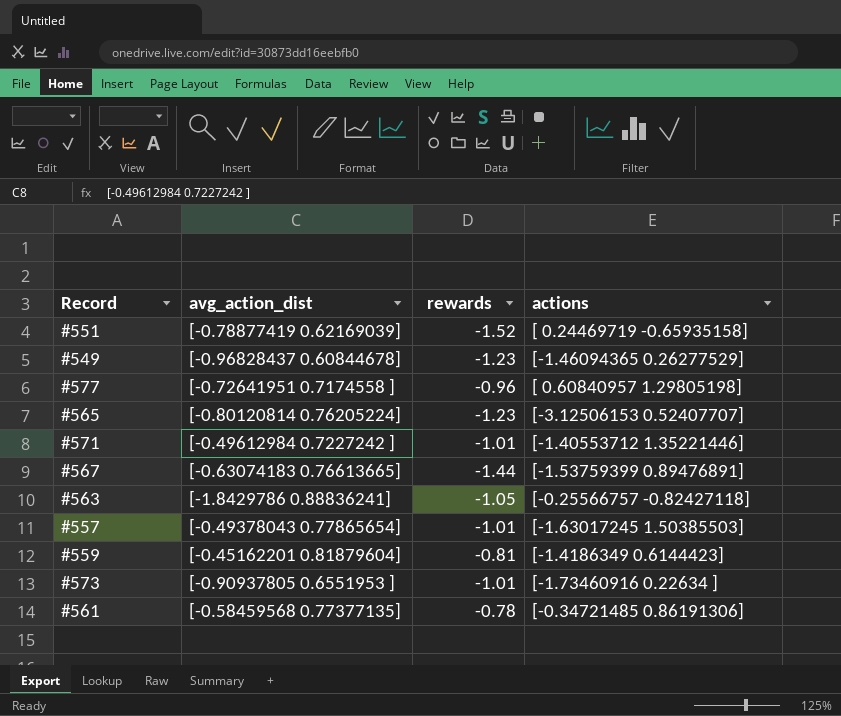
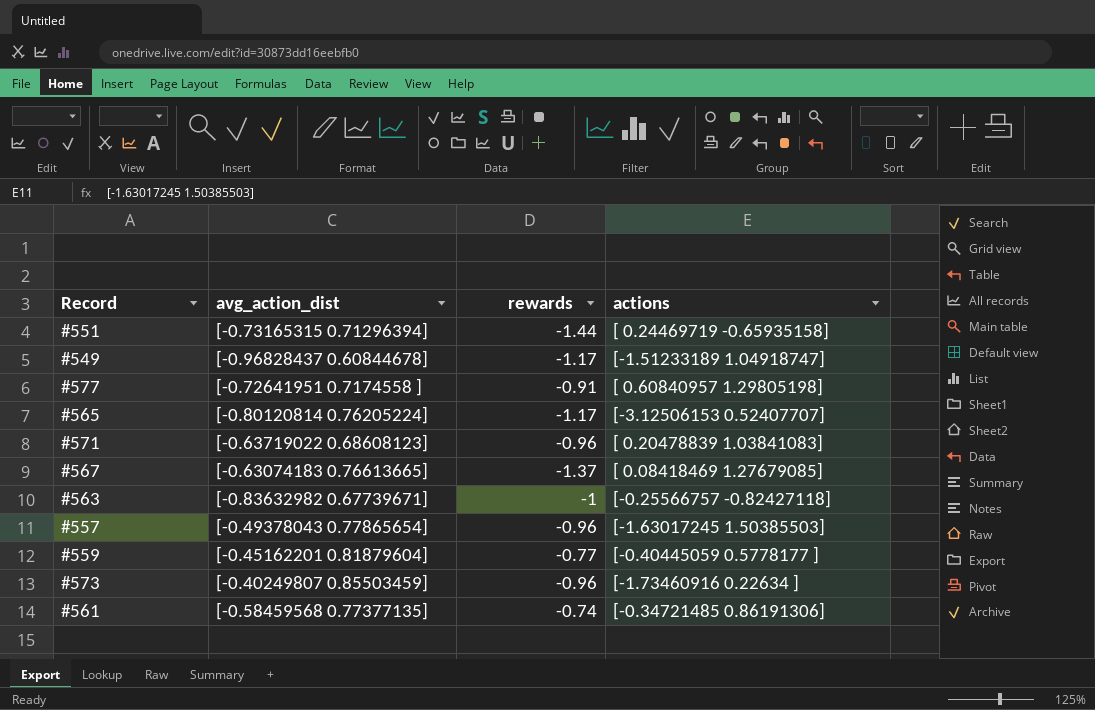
#551 | avg_action_dist: [-0.78877419 0.62169039] -> [-0.73165315 0.71296394]
#551 | rewards: -1.52 -> -1.44
#549 | rewards: -1.23 -> -1.17
#549 | actions: [-1.46094365 0.26277529] -> [-1.51233189 1.04918747]
#577 | rewards: -0.96 -> -0.91
#565 | rewards: -1.23 -> -1.17
#571 | avg_action_dist: [-0.49612984 0.7227242 ] -> [-0.63719022 0.68608123]
#571 | rewards: -1.01 -> -0.96
#571 | actions: [-1.40553712 1.35221446] -> [ 0.20478839 1.03841083]
#567 | rewards: -1.44 -> -1.37
#567 | actions: [-1.53759399 0.89476891] -> [ 0.08418469 1.27679085]
#563 | avg_action_dist: [-1.8429786 0.88836241] -> [-0.83632982 0.67739671]
#563 | rewards: -1.05 -> -1
#557 | rewards: -1.01 -> -0.96
#559 | rewards: -0.81 -> -0.77
#559 | actions: [-1.4186349 0.6144423] -> [-0.40445059 0.5778177 ]
#573 | avg_action_dist: [-0.90937805 0.6551953 ] -> [-0.40249807 0.85503459]
#573 | rewards: -1.01 -> -0.96
#561 | rewards: -0.78 -> -0.74

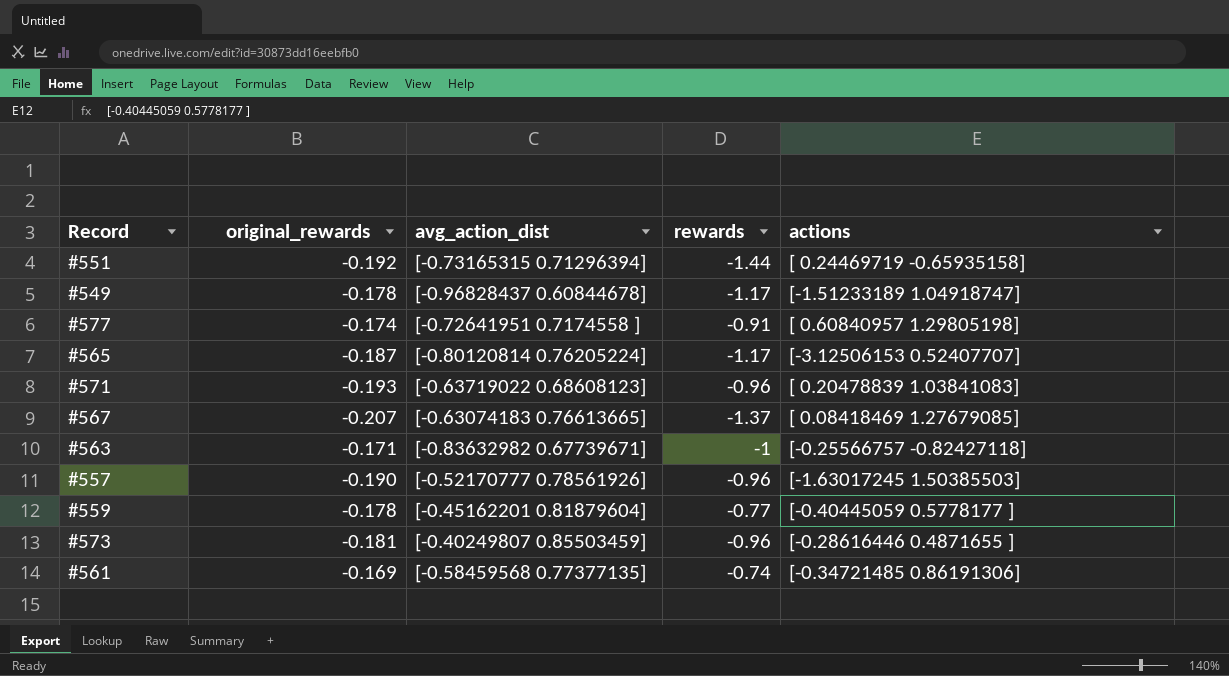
column original_rewards | position: none -> 2
#557 | avg_action_dist: [-0.49378043 0.77865654] -> [-0.52170777 0.78561926]
#573 | actions: [-1.73460916 0.22634 ] -> [-0.28616446 0.4871655 ]

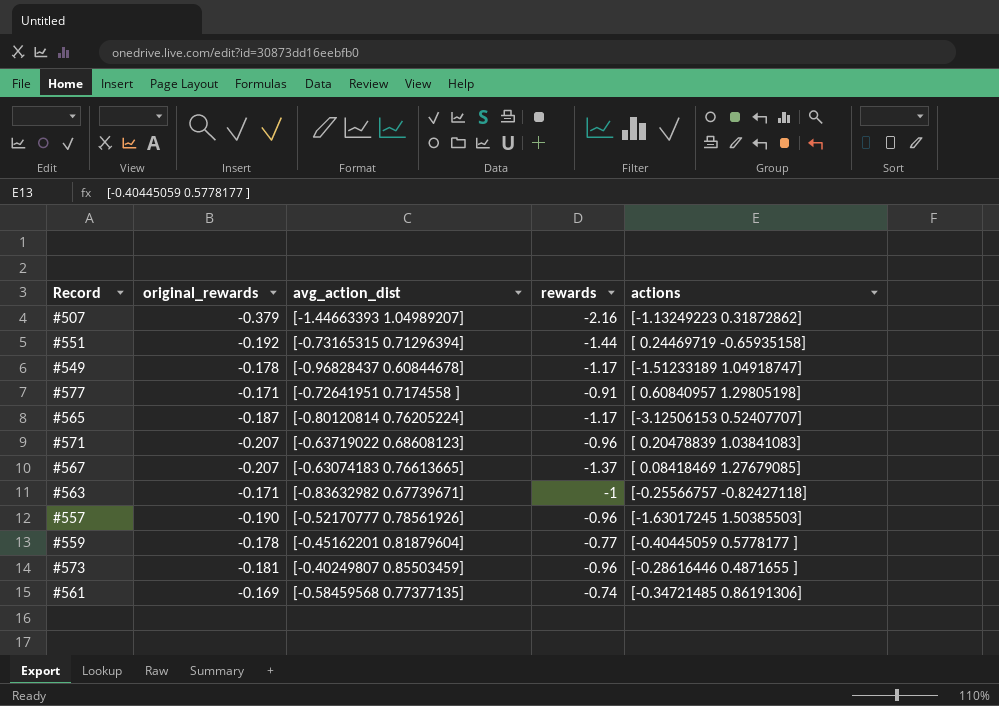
row #507: none -> -0.379 | [-1.44663393 1.04989207] | -2.16 | [-1.13249223 0.31872862]
#577 | original_rewards: -0.174 -> -0.171
#571 | original_rewards: -0.193 -> -0.207

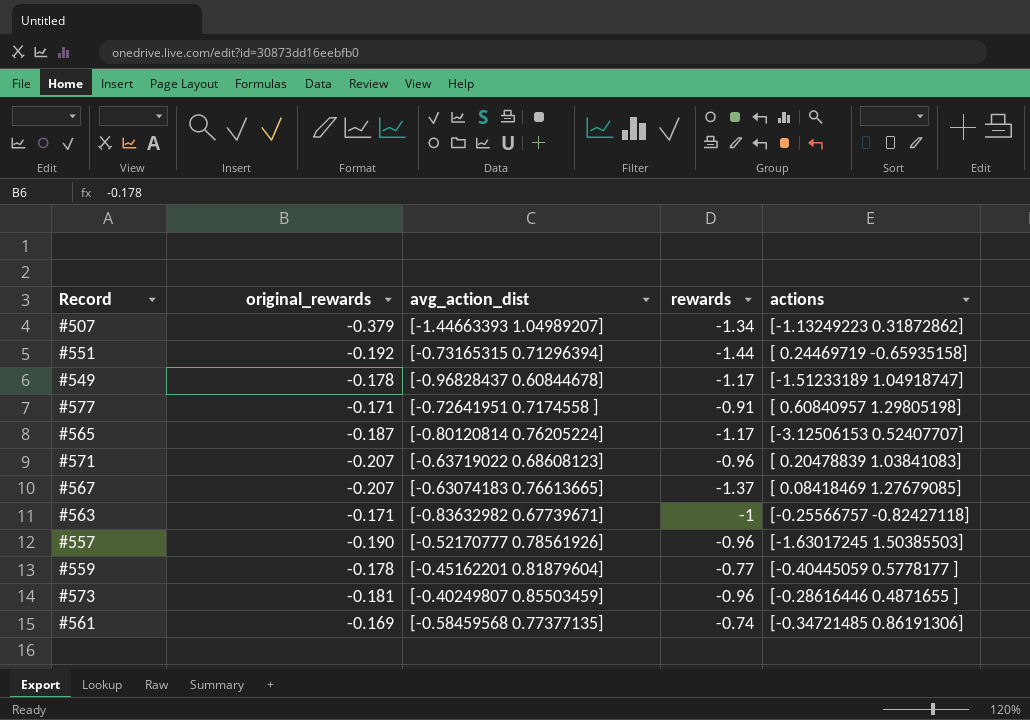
#507 | rewards: -2.16 -> -1.34

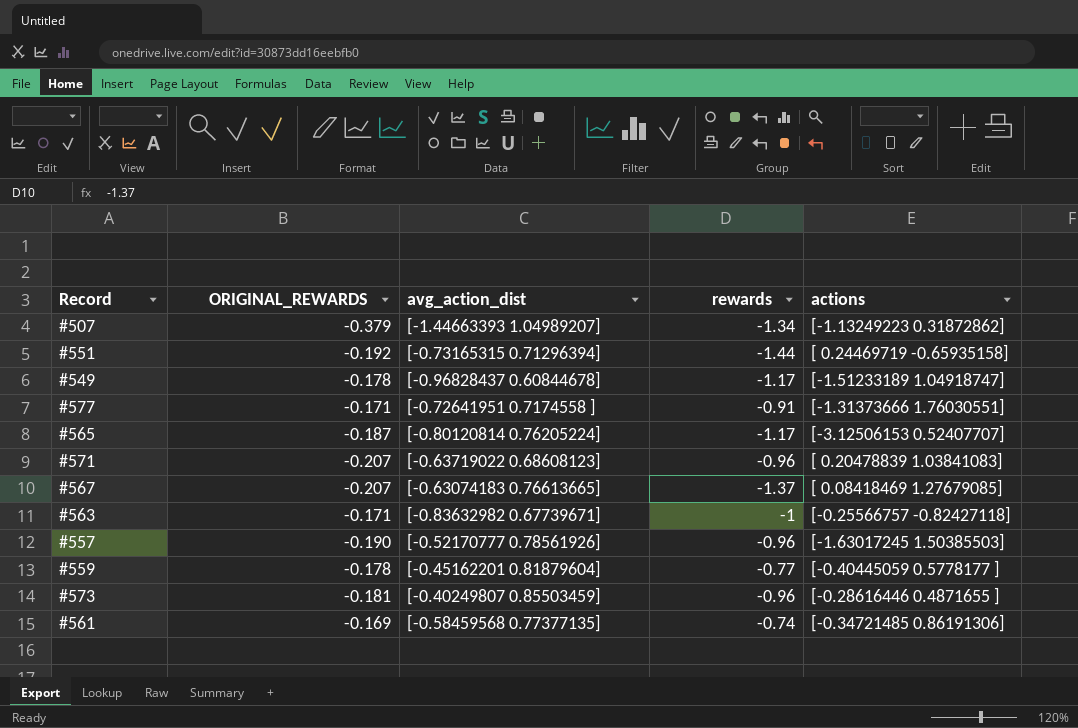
column name: original_rewards -> ORIGINAL_REWARDS
#577 | actions: [ 0.60840957 1.29805198] -> [-1.31373666 1.76030551]

